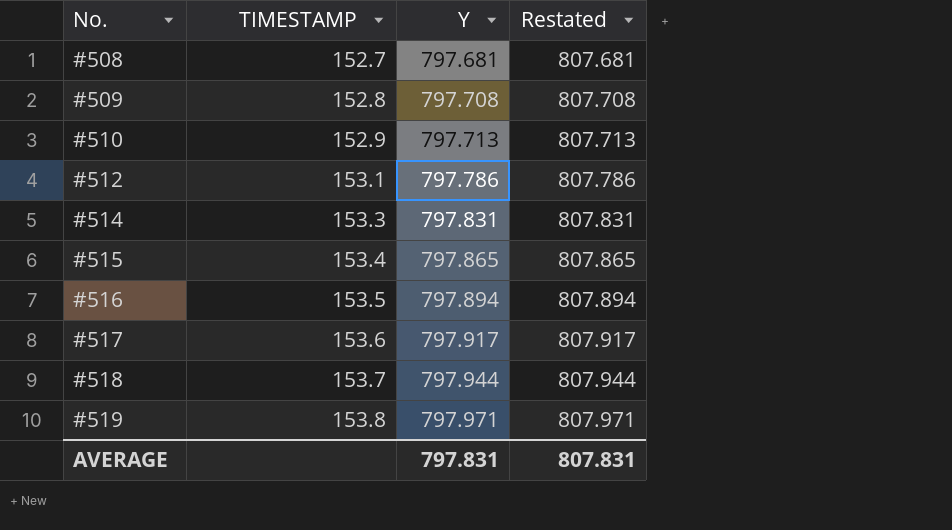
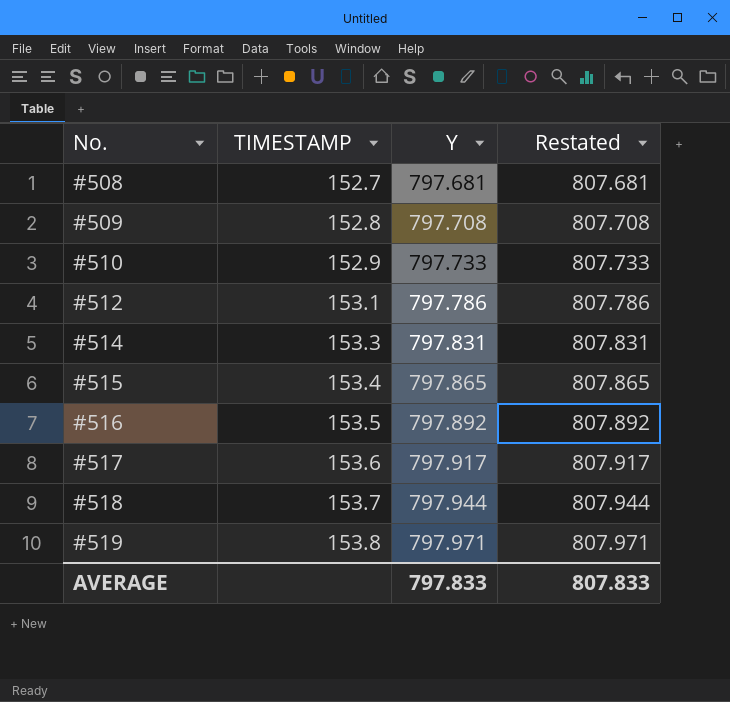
#510 | Y: 797.713 -> 797.733
#510 | Restated: 807.713 -> 807.733
#516 | Y: 797.894 -> 797.892
#516 | Restated: 807.894 -> 807.892
AVERAGE | Y: 797.831 -> 797.833
AVERAGE | Restated: 807.831 -> 807.833

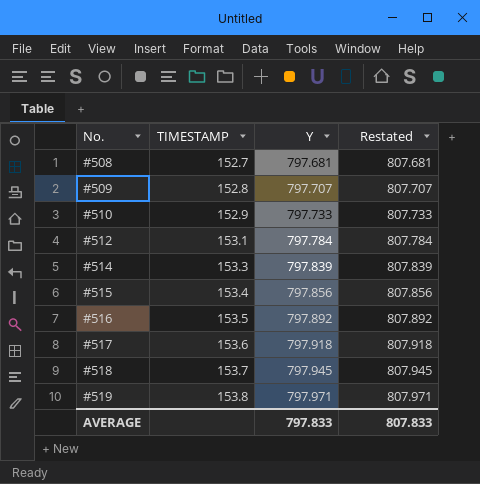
#509 | Y: 797.708 -> 797.707
#509 | Restated: 807.708 -> 807.707
#512 | Y: 797.786 -> 797.784
#512 | Restated: 807.786 -> 807.784
#514 | Y: 797.831 -> 797.839
#514 | Restated: 807.831 -> 807.839
#515 | Y: 797.865 -> 797.856
#515 | Restated: 807.865 -> 807.856
#517 | Y: 797.917 -> 797.918
#517 | Restated: 807.917 -> 807.918
#518 | Y: 797.944 -> 797.945
#518 | Restated: 807.944 -> 807.945

